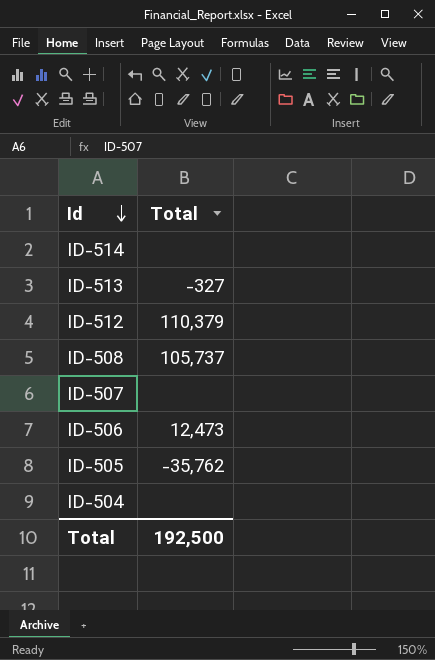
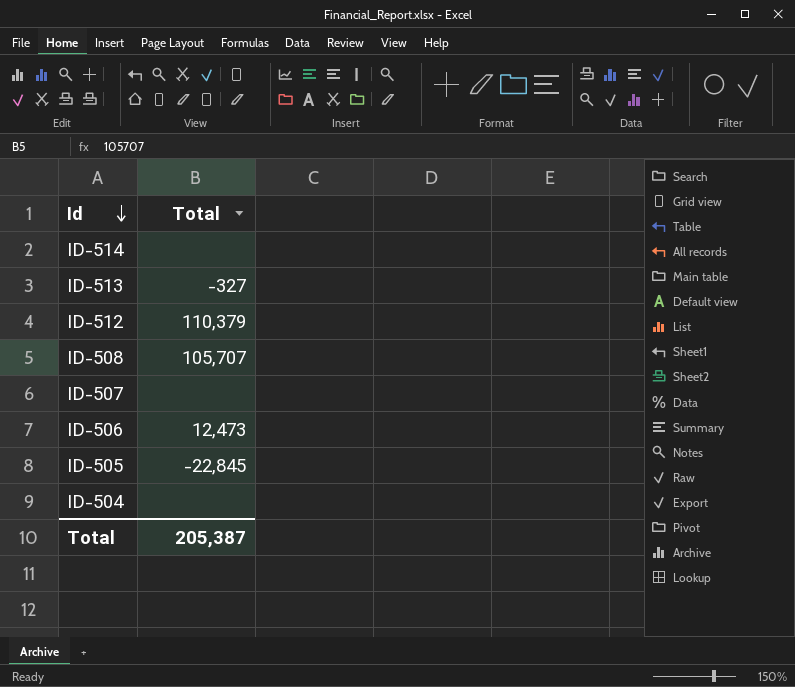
ID-508 | Total: 105,737 -> 105,707
ID-505 | Total: -35,762 -> -22,845
Total | Total: 192,500 -> 205,387

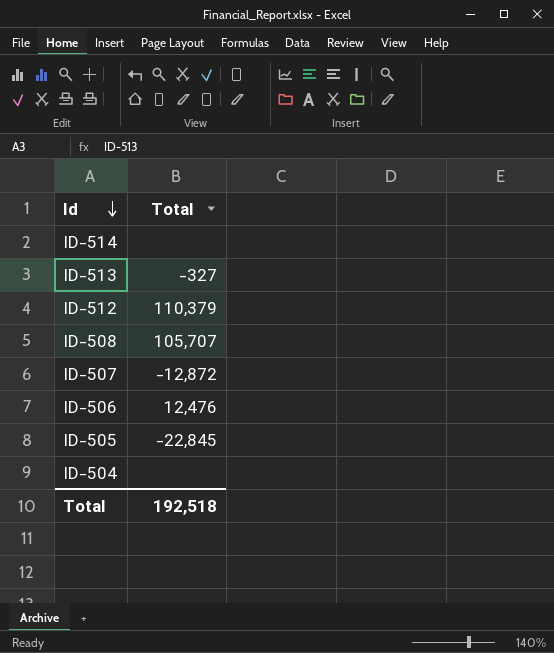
ID-507 | Total: none -> -12,872
ID-506 | Total: 12,473 -> 12,476
Total | Total: 205,387 -> 192,518

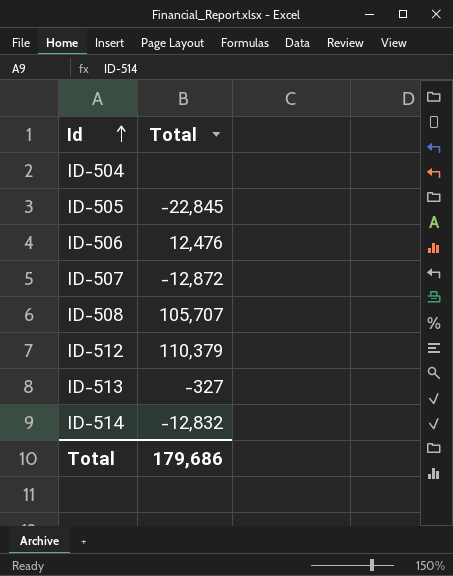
row order: Id descending -> Id ascending
ID-514 | Total: none -> -12,832
Total | Total: 192,518 -> 179,686

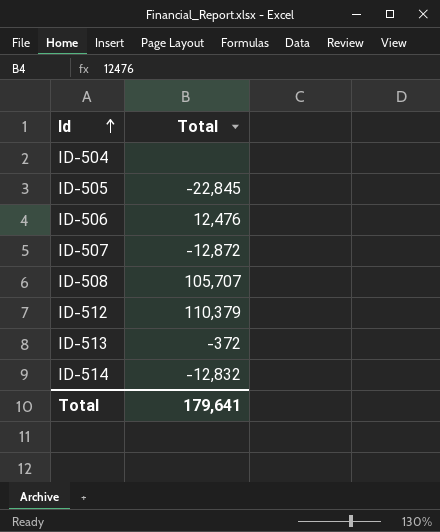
ID-513 | Total: -327 -> -372
Total | Total: 179,686 -> 179,641

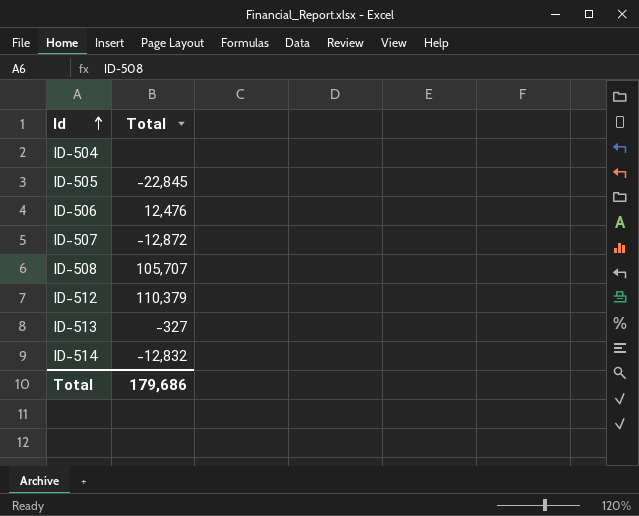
ID-513 | Total: -372 -> -327
Total | Total: 179,641 -> 179,686

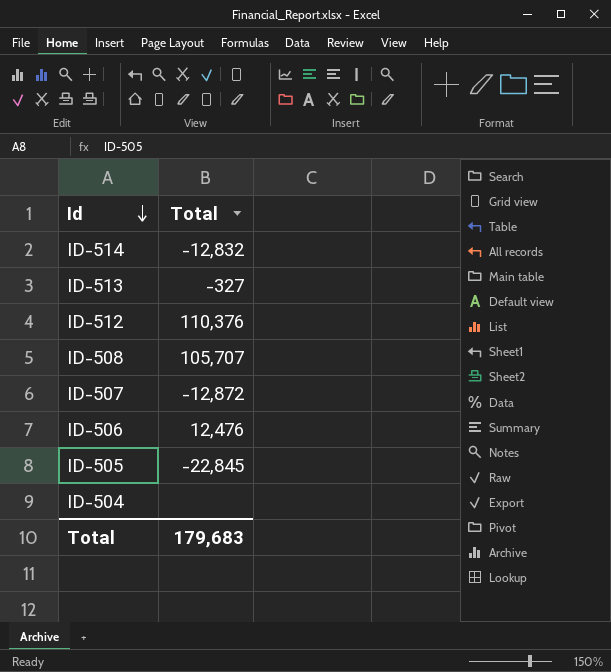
row order: Id ascending -> Id descending
ID-512 | Total: 110,379 -> 110,376
Total | Total: 179,686 -> 179,683

